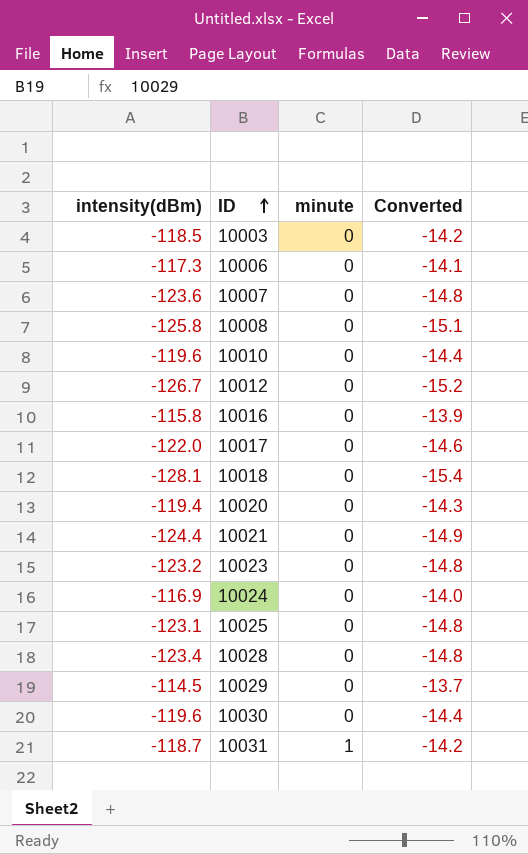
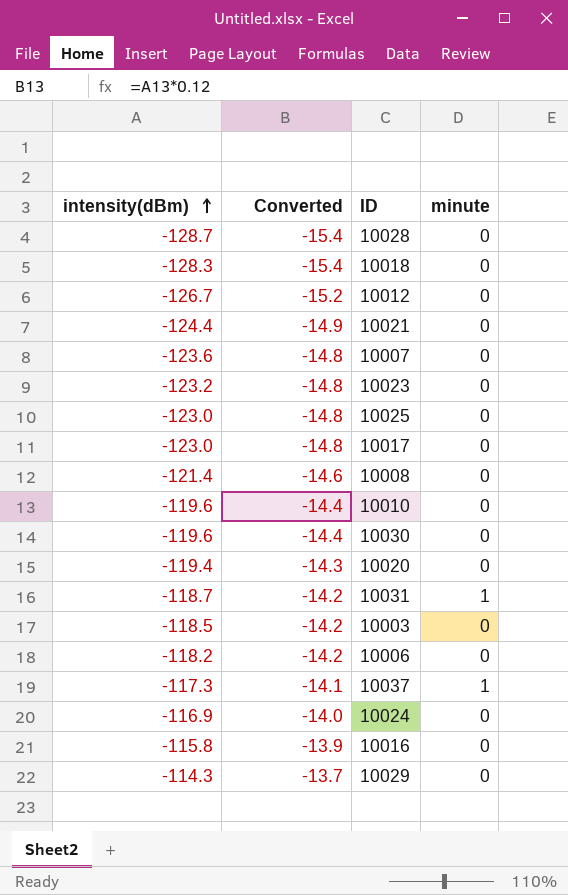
row order: ID ascending -> intensity(dBm) ascending
column Converted | position: 4 -> 2
10028 | intensity(dBm): -123.4 -> -128.7
10028 | Converted: -14.8 -> -15.4
10018 | intensity(dBm): -128.1 -> -128.3
10025 | intensity(dBm): -123.1 -> -123.0
10017 | intensity(dBm): -122.0 -> -123.0
10017 | Converted: -14.6 -> -14.8
10008 | intensity(dBm): -125.8 -> -121.4
10008 | Converted: -15.1 -> -14.6
10006 | intensity(dBm): -117.3 -> -118.2
10006 | Converted: -14.1 -> -14.2
row 10037: none -> -117.3 | -14.1 | 1
10029 | intensity(dBm): -114.5 -> -114.3

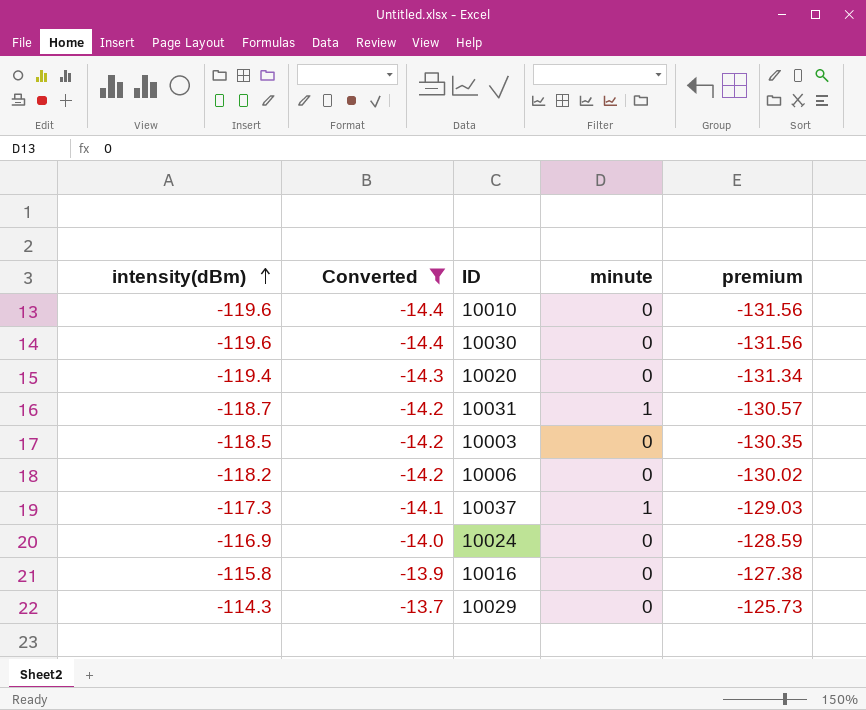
filter: none -> Converted >= -14.4
column premium | formula: none -> [intensity(dBm)] * 1.1

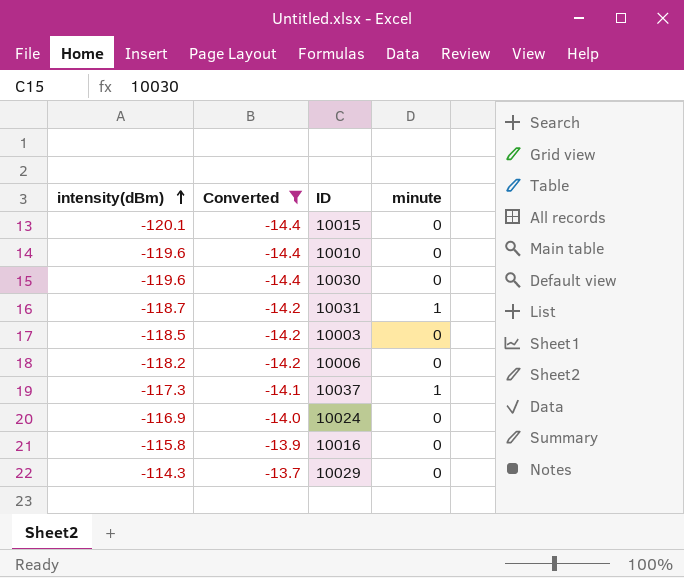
column premium | formula: [intensity(dBm)] * 1.1 -> none
row 10020: -119.4 | -14.3 | 0 | -131.34 -> none
row 10015: none -> -120.1 | -14.4 | 0

